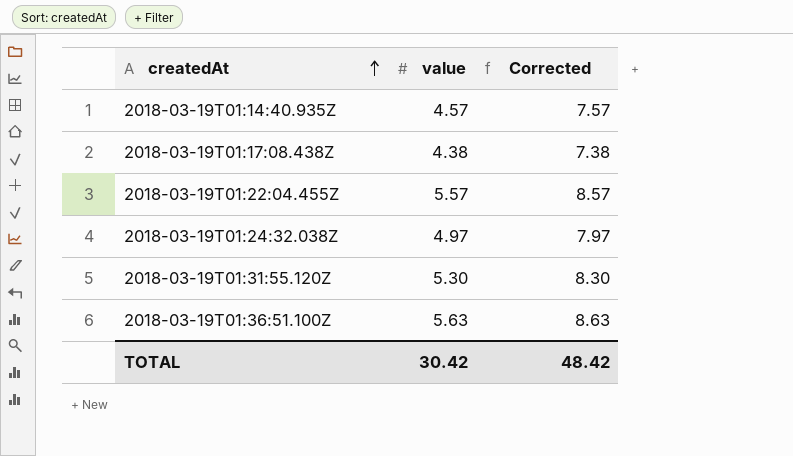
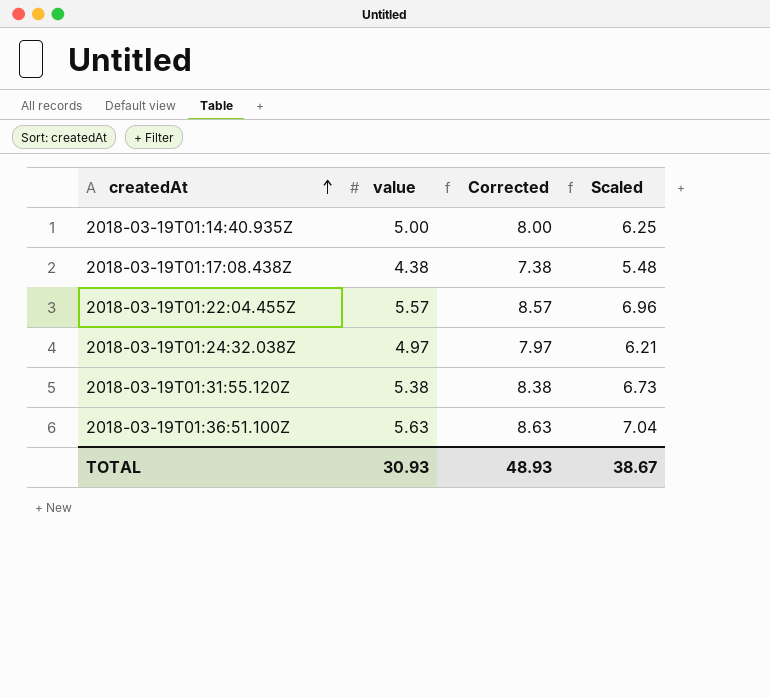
column Scaled | formula: none -> [value] * 1.25
2018-03-19T01:14:40.935Z | value: 4.57 -> 5.00
2018-03-19T01:14:40.935Z | Corrected: 7.57 -> 8.00
2018-03-19T01:31:55.120Z | value: 5.30 -> 5.38
2018-03-19T01:31:55.120Z | Corrected: 8.30 -> 8.38
TOTAL | value: 30.42 -> 30.93
TOTAL | Corrected: 48.42 -> 48.93

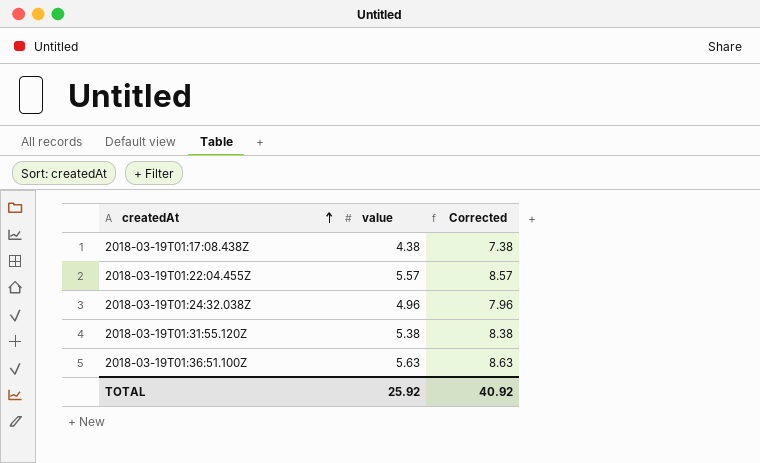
column Scaled | formula: [value] * 1.25 -> none
row 2018-03-19T01:14:40.935Z: 5.00 | 8.00 | 6.25 -> none
2018-03-19T01:24:32.038Z | value: 4.97 -> 4.96
2018-03-19T01:24:32.038Z | Corrected: 7.97 -> 7.96
TOTAL | value: 30.93 -> 25.92
TOTAL | Corrected: 48.93 -> 40.92

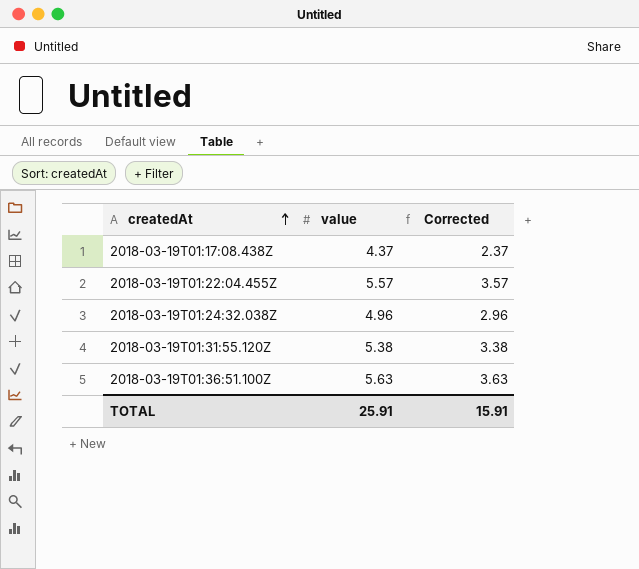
column Corrected | formula: [value] + 3 -> [value] - 2
2018-03-19T01:17:08.438Z | value: 4.38 -> 4.37
TOTAL | value: 25.92 -> 25.91
TOTAL | Corrected: 40.92 -> 15.91

